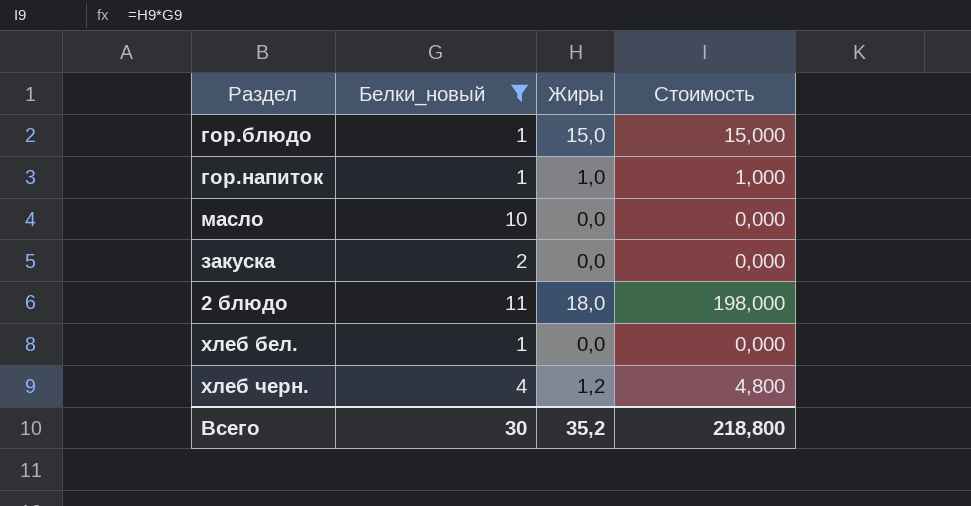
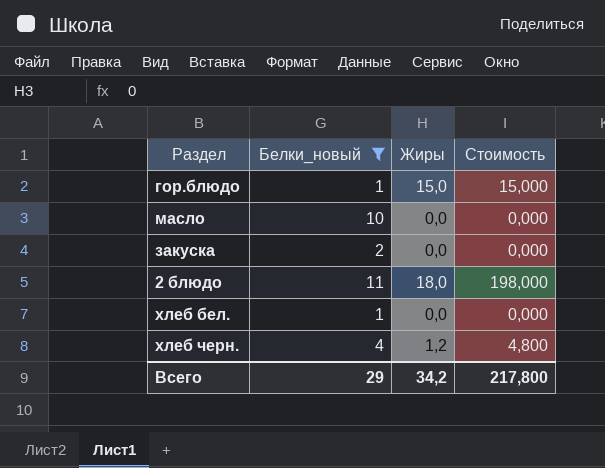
row гор.напиток: 1 | 1,0 | 1,000 -> none
Всего | Белки_новый: 30 -> 29
Всего | Жиры: 35,2 -> 34,2
Всего | Стоимость: 218,800 -> 217,800

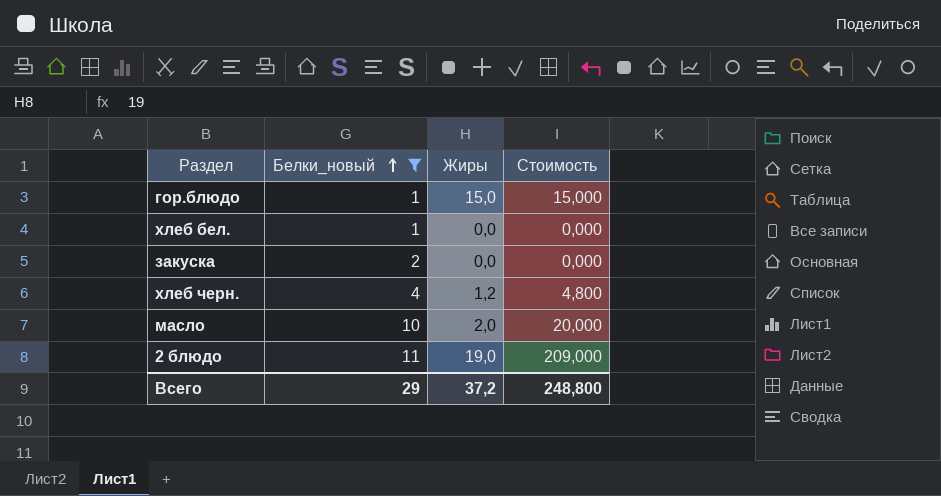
row order: none -> Белки_новый ascending
масло | Жиры: 0,0 -> 2,0
масло | Стоимость: 0,000 -> 20,000
2 блюдо | Жиры: 18,0 -> 19,0
2 блюдо | Стоимость: 198,000 -> 209,000
Всего | Жиры: 34,2 -> 37,2
Всего | Стоимость: 217,800 -> 248,800

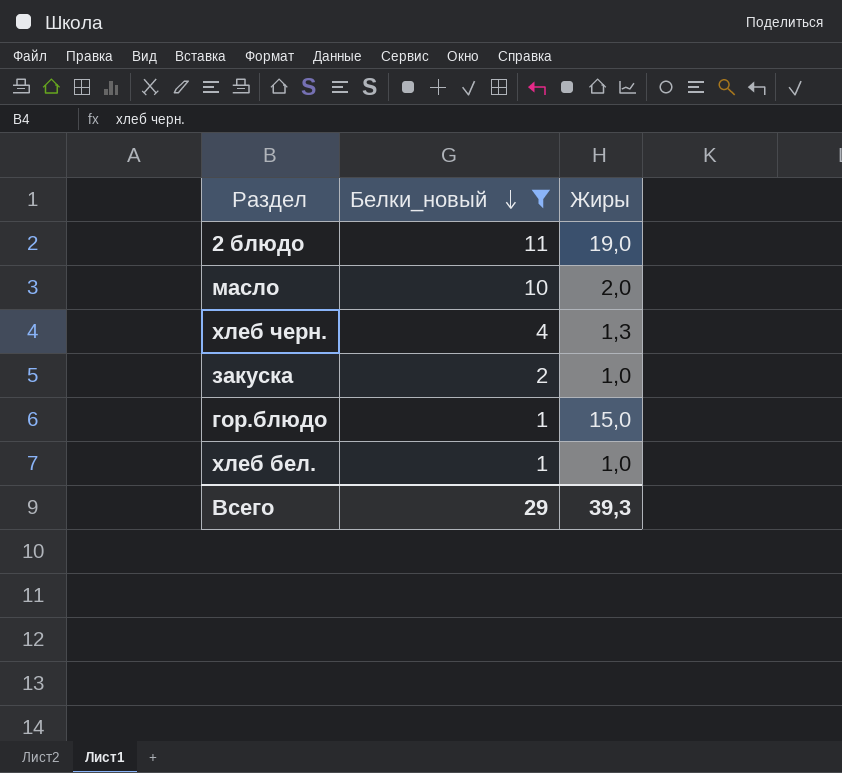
row order: Белки_новый ascending -> Белки_новый descending
column Стоимость | formula: [Белки_новый] * [Жиры] -> none
хлеб черн. | Жиры: 1,2 -> 1,3
закуска | Жиры: 0,0 -> 1,0
хлеб бел. | Жиры: 0,0 -> 1,0
Всего | Жиры: 37,2 -> 39,3

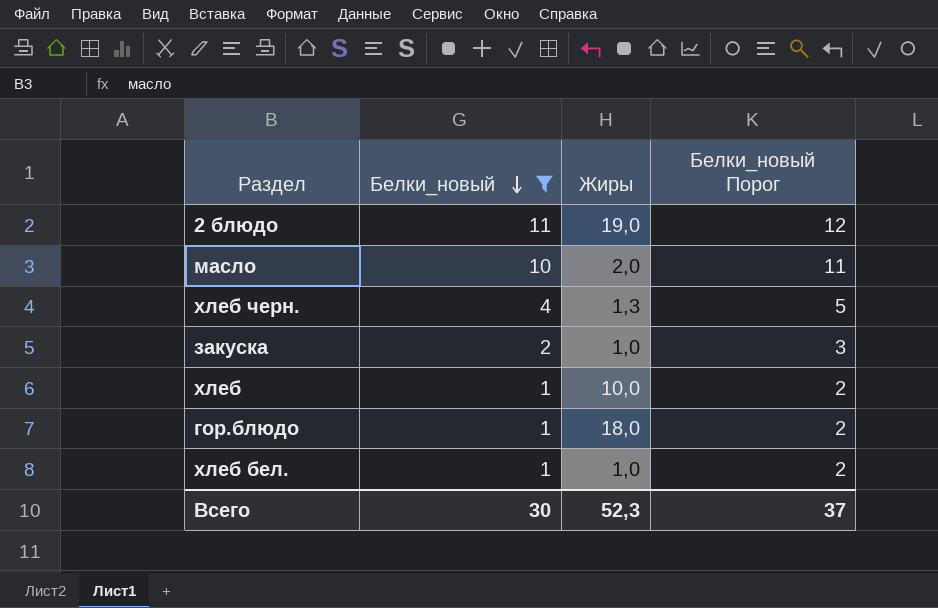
column Белки_новый Порог | formula: none -> [Белки_новый] + 1
row хлеб: none -> 1 | 10,0 | 2
гор.блюдо | Жиры: 15,0 -> 18,0
Всего | Белки_новый: 29 -> 30
Всего | Жиры: 39,3 -> 52,3

